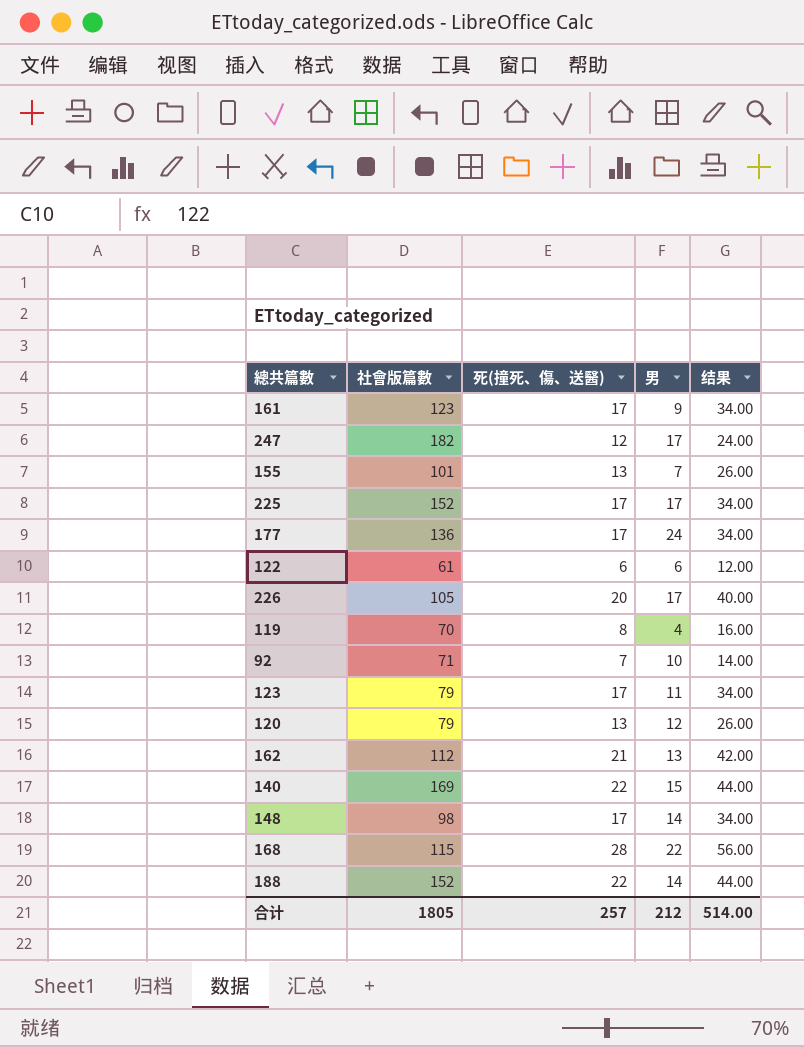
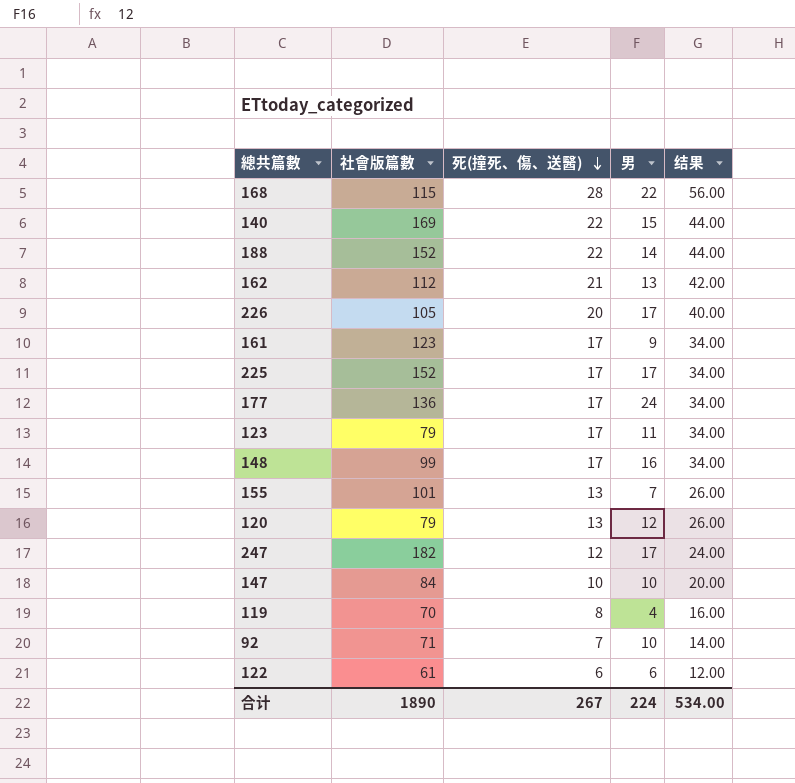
row order: none -> 死(撞死、傷、送醫) descending
148 | 社會版篇數: 98 -> 99
148 | 男: 14 -> 16
row 147: none -> 84 | 10 | 10 | 20.00
合计 | 社會版篇數: 1805 -> 1890
合计 | 死(撞死、傷、送醫): 257 -> 267
合计 | 男: 212 -> 224
合计 | 结果: 514.00 -> 534.00

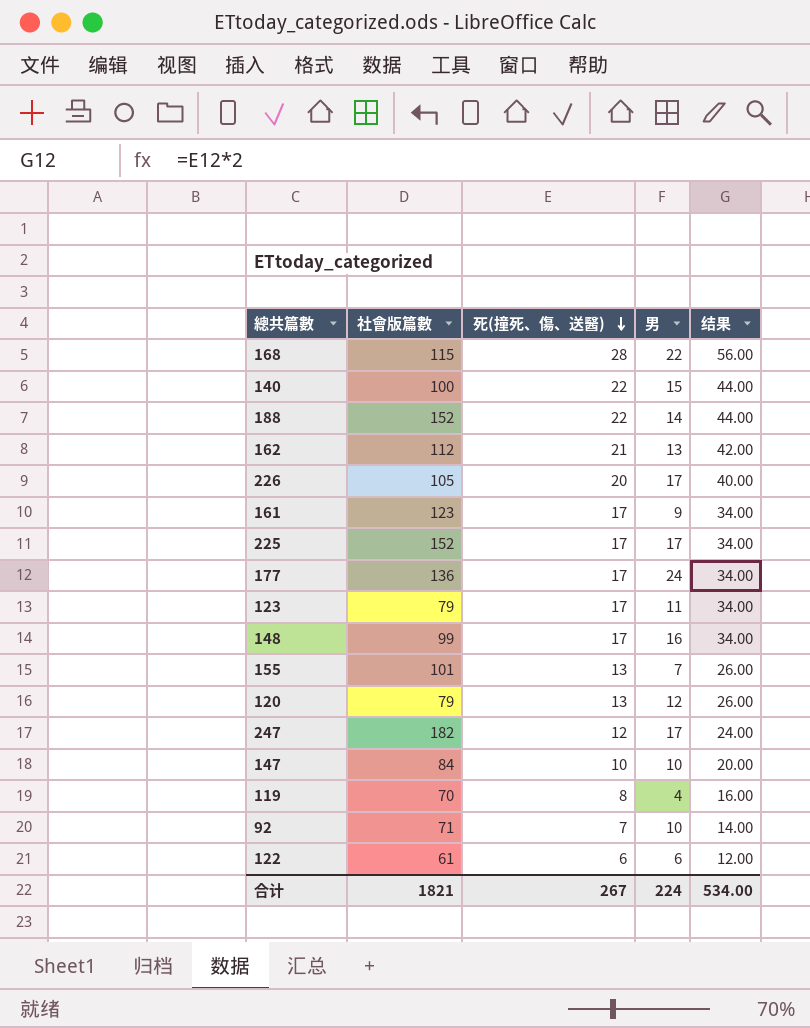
140 | 社會版篇數: 169 -> 100
合计 | 社會版篇數: 1890 -> 1821

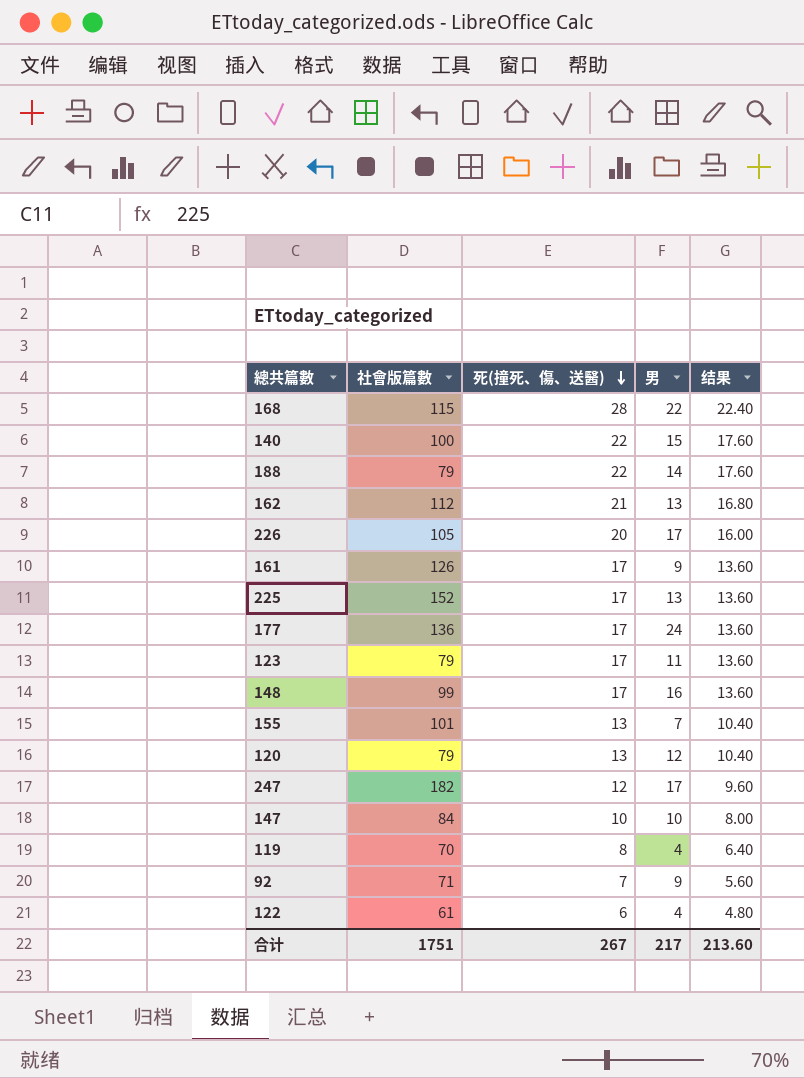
column 结果 | formula: [死(撞死、傷、送醫)] * 2 -> [死(撞死、傷、送醫)] * 0.8
188 | 社會版篇數: 152 -> 79
161 | 社會版篇數: 123 -> 126
225 | 男: 17 -> 13
92 | 男: 10 -> 9
122 | 男: 6 -> 4
合计 | 社會版篇數: 1821 -> 1751
合计 | 男: 224 -> 217
合计 | 结果: 534.00 -> 213.60

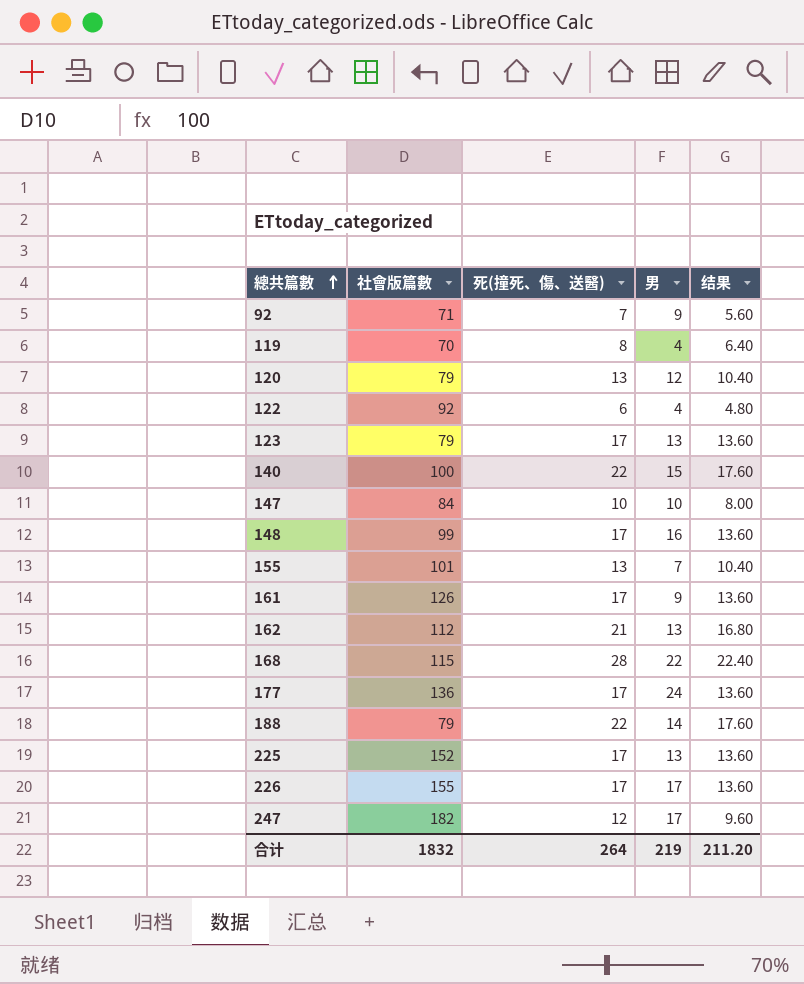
row order: 死(撞死、傷、送醫) descending -> 總共篇數 ascending
122 | 社會版篇數: 61 -> 92
123 | 男: 11 -> 13
226 | 社會版篇數: 105 -> 155
226 | 死(撞死、傷、送醫): 20 -> 17
226 | 结果: 16.00 -> 13.60
合计 | 社會版篇數: 1751 -> 1832
合计 | 死(撞死、傷、送醫): 267 -> 264
合计 | 男: 217 -> 219
合计 | 结果: 213.60 -> 211.20

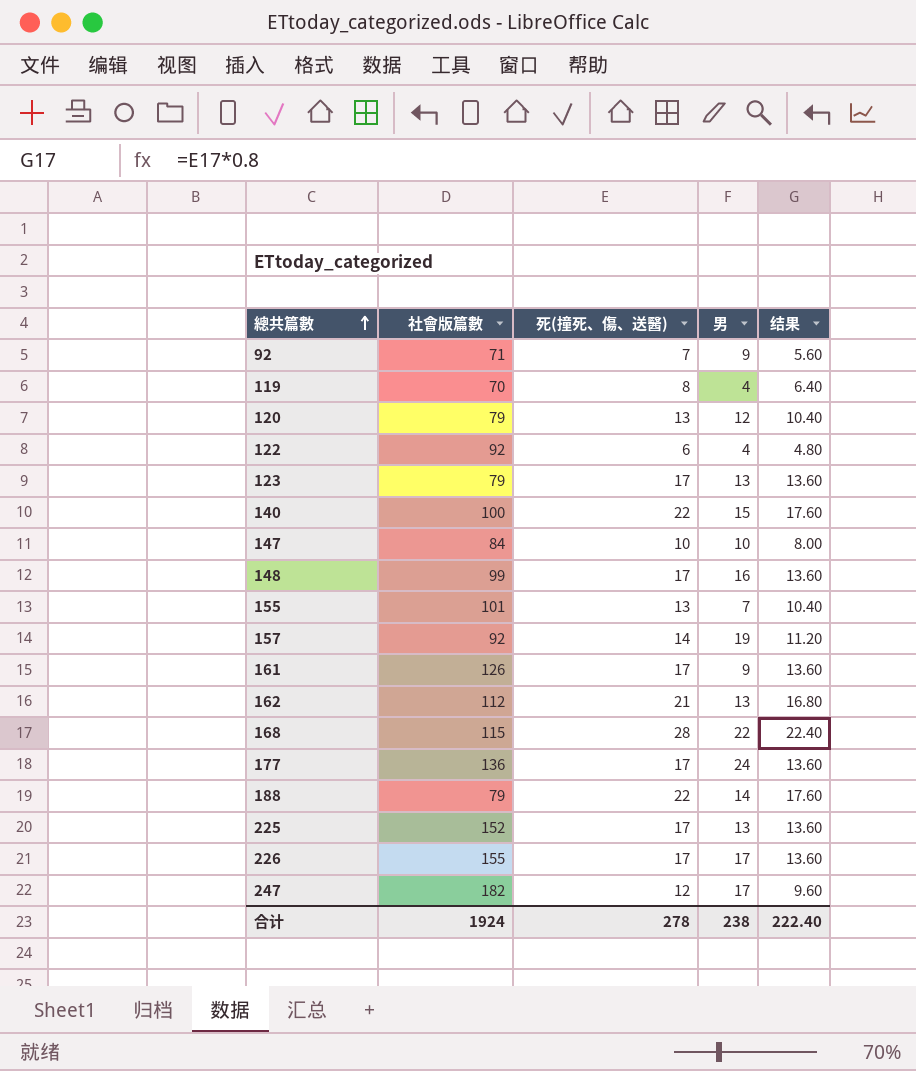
row 157: none -> 92 | 14 | 19 | 11.20
合计 | 社會版篇數: 1832 -> 1924
合计 | 死(撞死、傷、送醫): 264 -> 278
合计 | 男: 219 -> 238
合计 | 结果: 211.20 -> 222.40

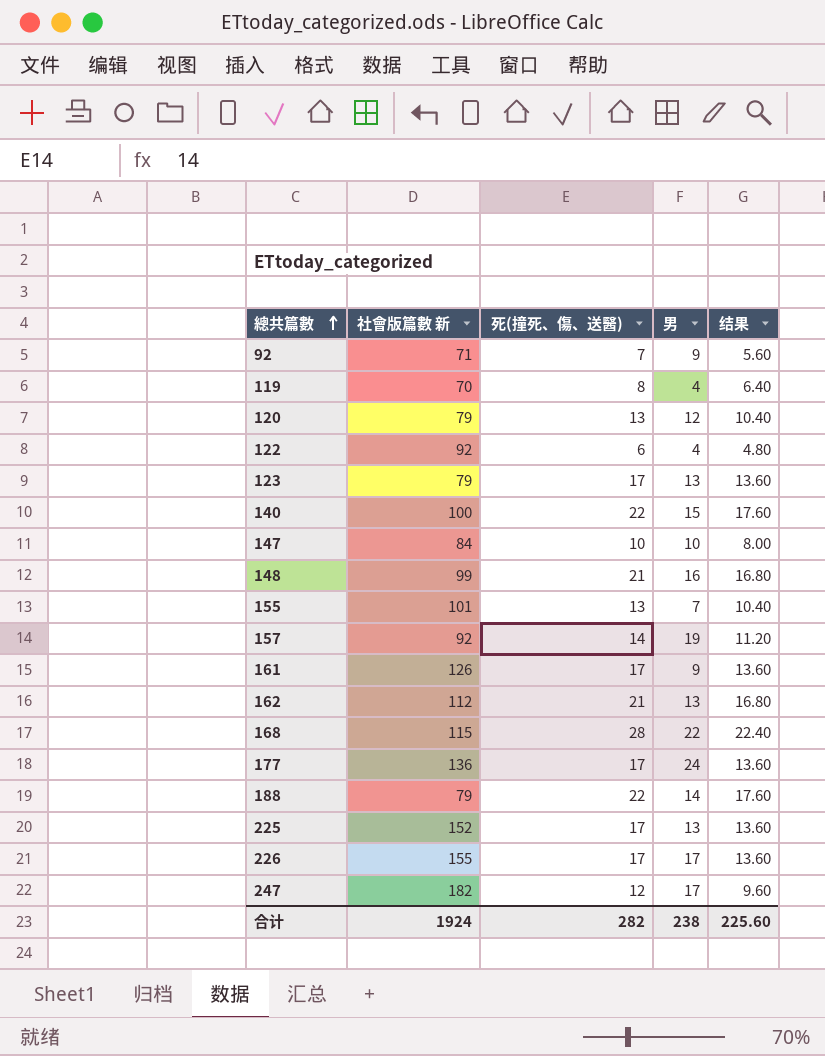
column name: 社會版篇數 -> 社會版篇數 新
148 | 死(撞死、傷、送醫): 17 -> 21
148 | 结果: 13.60 -> 16.80
合计 | 死(撞死、傷、送醫): 278 -> 282
合计 | 结果: 222.40 -> 225.60

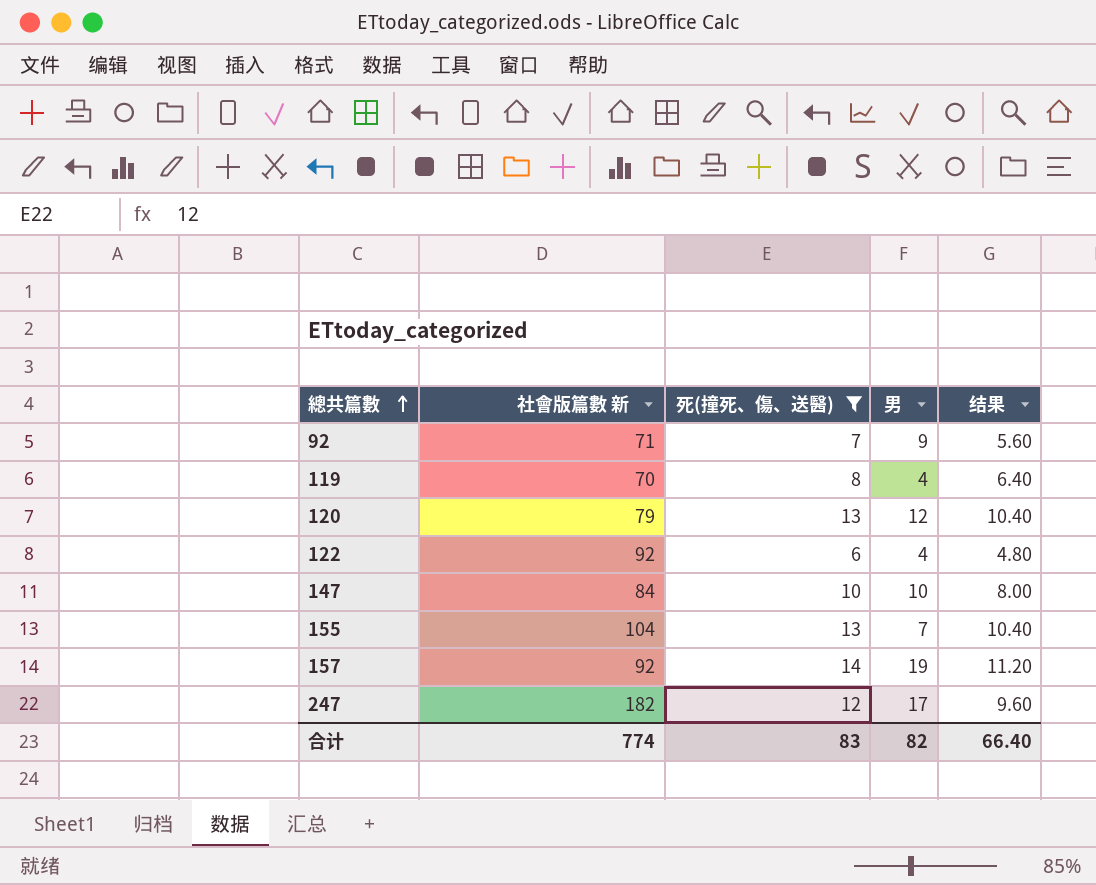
filter: none -> 死(撞死、傷、送醫) <= 14
155 | 社會版篇數 新: 101 -> 104
合计 | 社會版篇數 新: 1924 -> 774
合计 | 死(撞死、傷、送醫): 282 -> 83
合计 | 男: 238 -> 82
合计 | 结果: 225.60 -> 66.40

